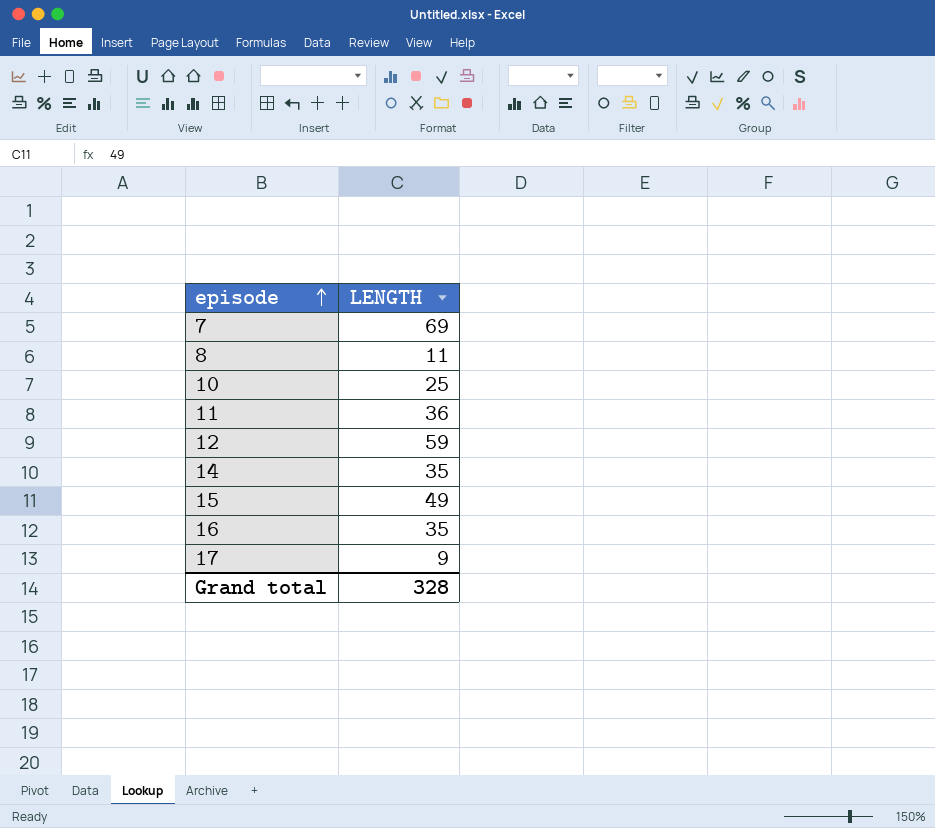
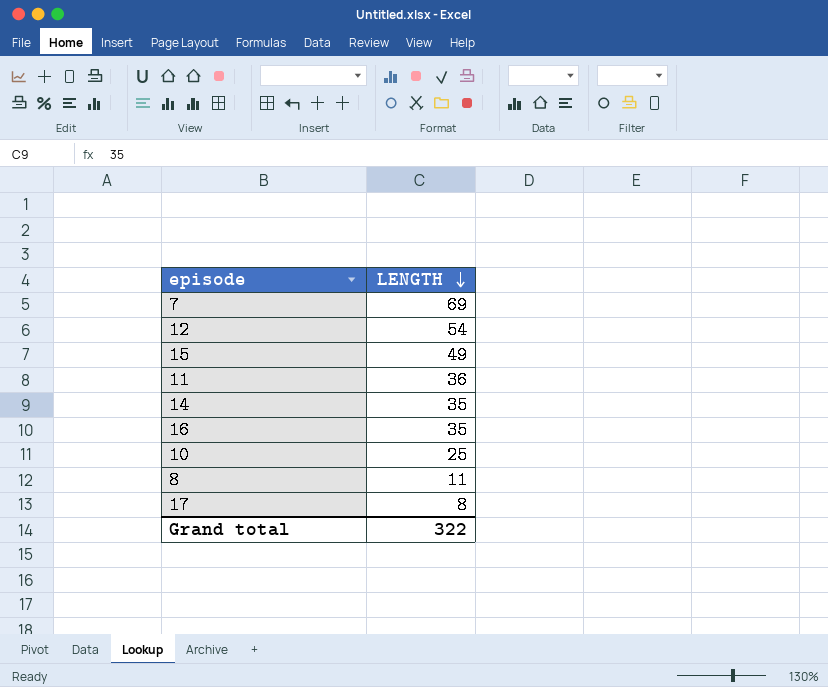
row order: episode ascending -> LENGTH descending
12 | LENGTH: 59 -> 54
17 | LENGTH: 9 -> 8
Grand total | LENGTH: 328 -> 322

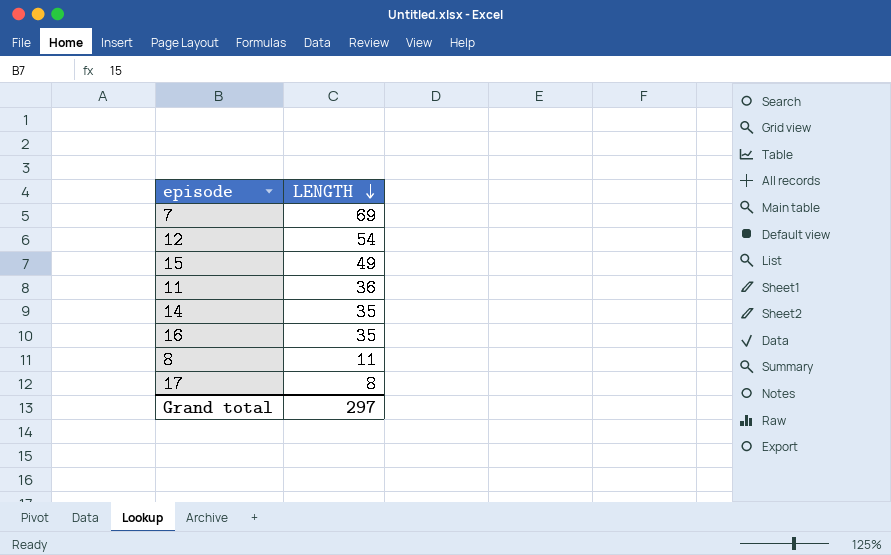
row 10: 25 -> none
Grand total | LENGTH: 322 -> 297

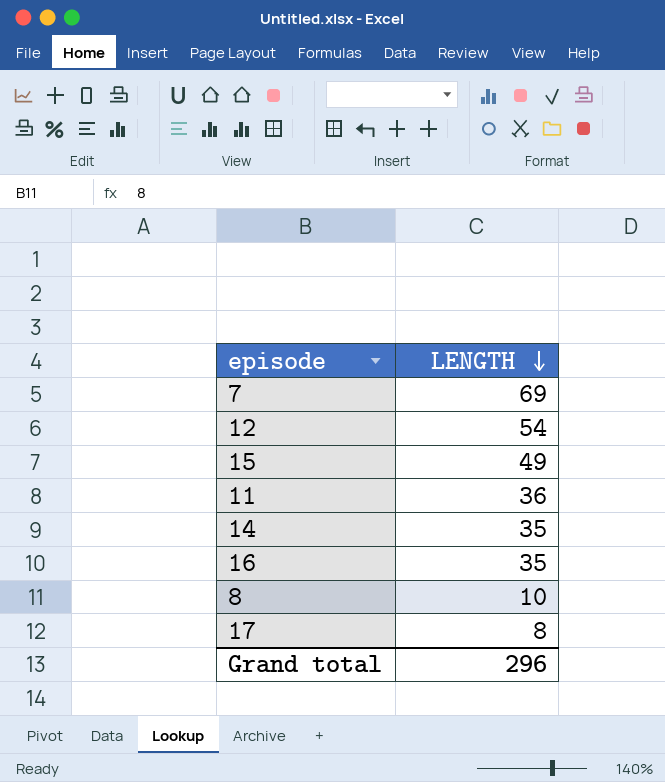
8 | LENGTH: 11 -> 10
Grand total | LENGTH: 297 -> 296

